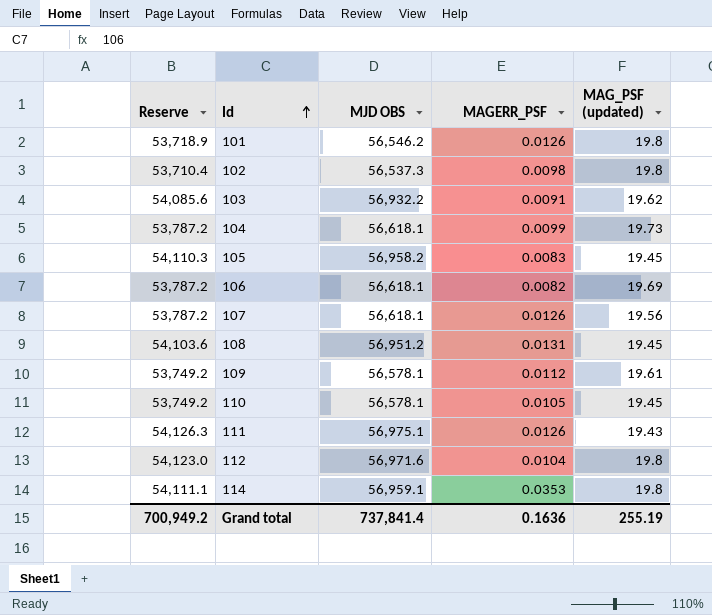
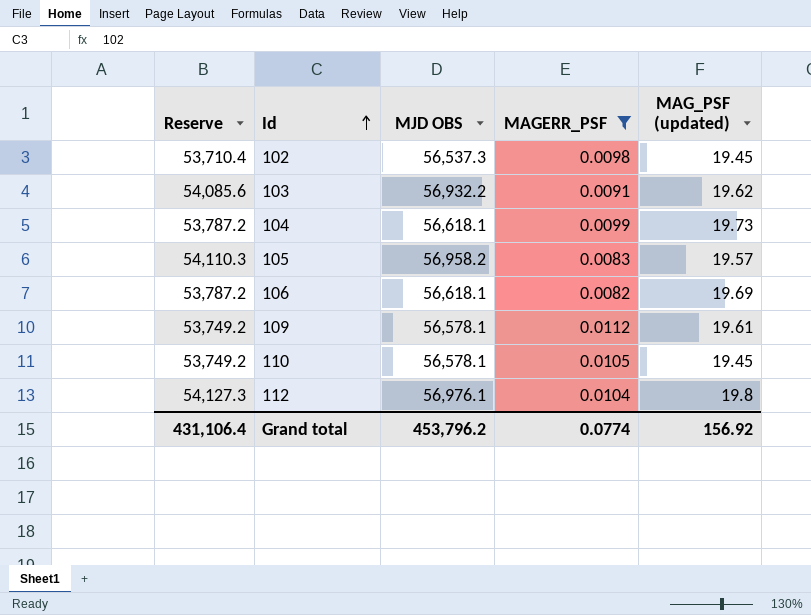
filter: none -> MAGERR_PSF <= 0.0112
102 | MAG_PSF (updated): 19.8 -> 19.45
105 | MAG_PSF (updated): 19.45 -> 19.57
112 | Reserve: 54,123.0 -> 54,127.3
112 | MJD OBS: 56,971.6 -> 56,976.1
Grand total | Reserve: 700,949.2 -> 431,106.4
Grand total | MJD OBS: 737,841.4 -> 453,796.2
Grand total | MAGERR_PSF: 0.1636 -> 0.0774
Grand total | MAG_PSF (updated): 255.19 -> 156.92

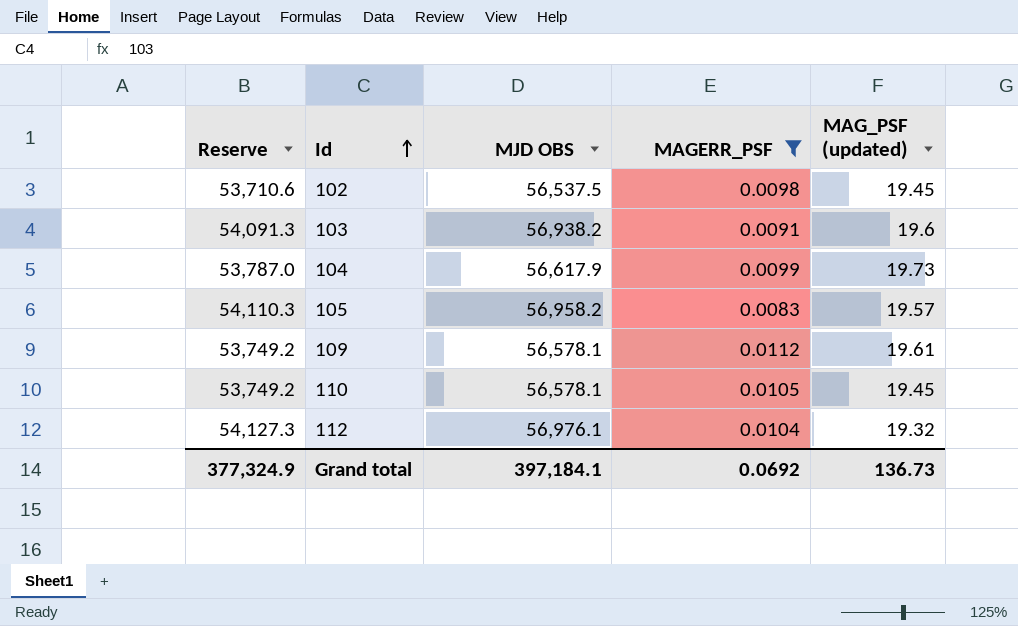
row 106: 53,787.2 | 56,618.1 | 0.0082 | 19.69 -> none
102 | Reserve: 53,710.4 -> 53,710.6
102 | MJD OBS: 56,537.3 -> 56,537.5
103 | Reserve: 54,085.6 -> 54,091.3
103 | MJD OBS: 56,932.2 -> 56,938.2
103 | MAG_PSF (updated): 19.62 -> 19.6
104 | Reserve: 53,787.2 -> 53,787.0
104 | MJD OBS: 56,618.1 -> 56,617.9
112 | MAG_PSF (updated): 19.8 -> 19.32
Grand total | Reserve: 431,106.4 -> 377,324.9
Grand total | MJD OBS: 453,796.2 -> 397,184.1
Grand total | MAGERR_PSF: 0.0774 -> 0.0692
Grand total | MAG_PSF (updated): 156.92 -> 136.73

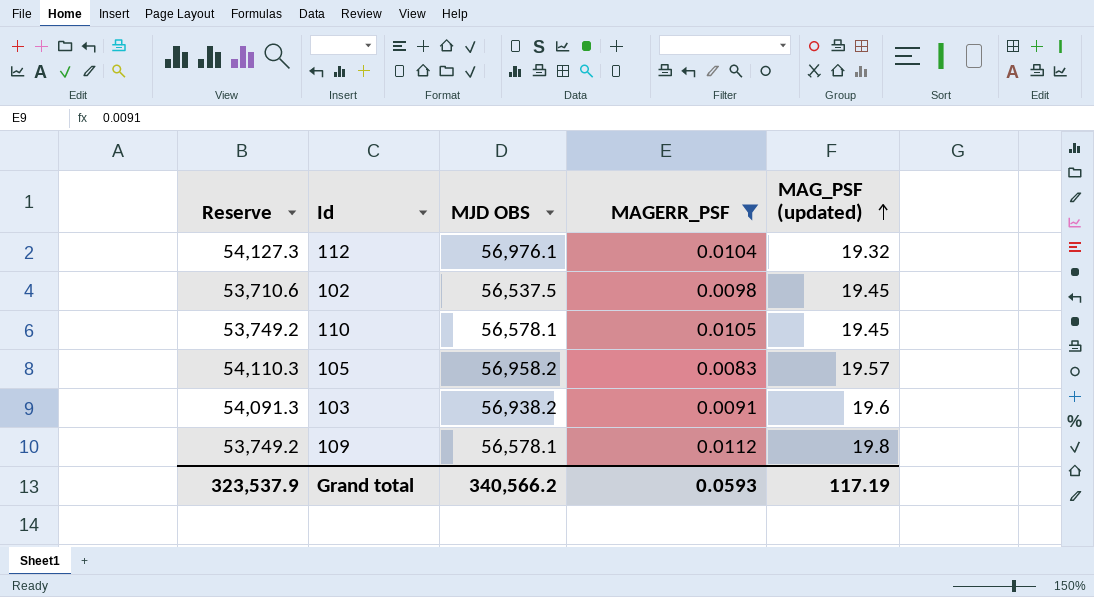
row order: Id ascending -> MAG_PSF (updated) ascending
row 104: 53,787.0 | 56,617.9 | 0.0099 | 19.73 -> none
109 | MAG_PSF (updated): 19.61 -> 19.8
Grand total | Reserve: 377,324.9 -> 323,537.9
Grand total | MJD OBS: 397,184.1 -> 340,566.2
Grand total | MAGERR_PSF: 0.0692 -> 0.0593
Grand total | MAG_PSF (updated): 136.73 -> 117.19

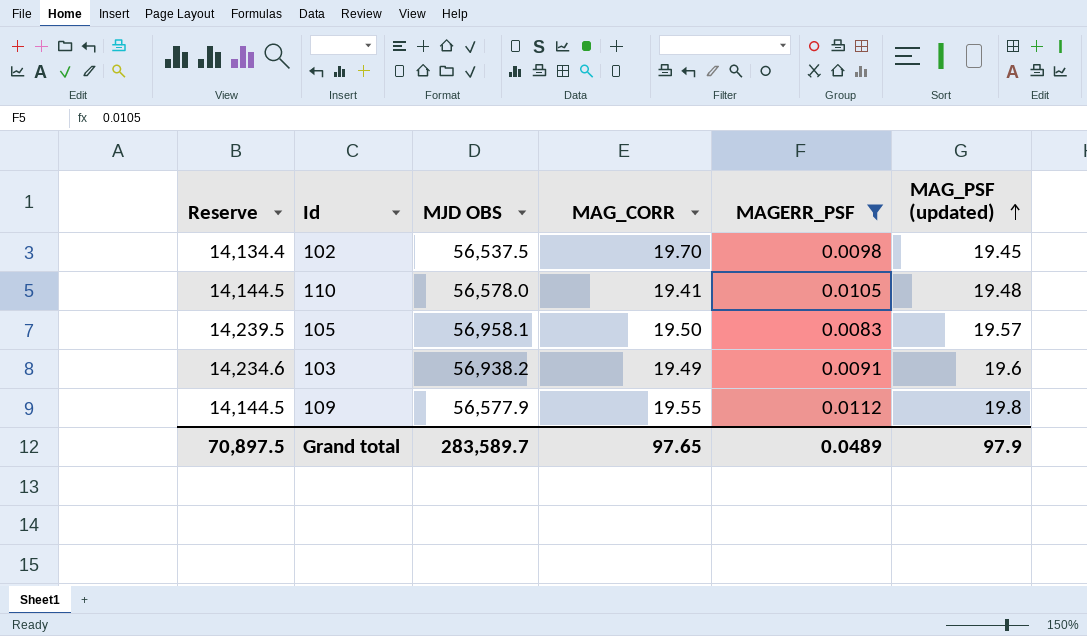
column Reserve | formula: [MJD OBS] * 0.95 -> [MJD OBS] * 0.25
column MAG_CORR | position: none -> 4
row 112: 54,127.3 | 56,976.1 | 0.0104 | 19.32 -> none
110 | MJD OBS: 56,578.1 -> 56,578.0
110 | MAG_PSF (updated): 19.45 -> 19.48
105 | MJD OBS: 56,958.2 -> 56,958.1
109 | MJD OBS: 56,578.1 -> 56,577.9
Grand total | Reserve: 323,537.9 -> 70,897.5
Grand total | MJD OBS: 340,566.2 -> 283,589.7
Grand total | MAGERR_PSF: 0.0593 -> 0.0489
Grand total | MAG_PSF (updated): 117.19 -> 97.9

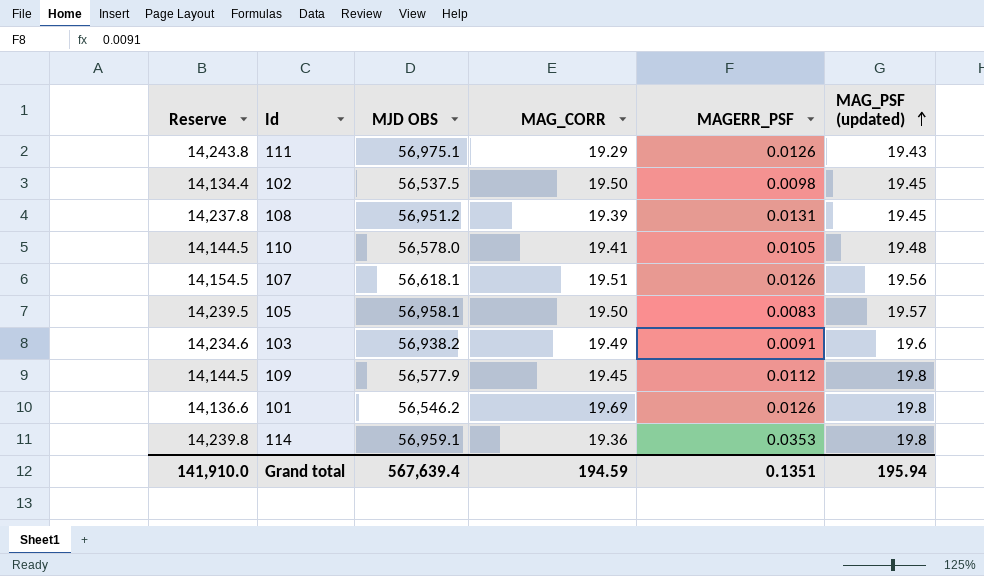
filter: MAGERR_PSF <= 0.0112 -> none
102 | MAG_CORR: 19.70 -> 19.50
109 | MAG_CORR: 19.55 -> 19.45
Grand total | Reserve: 70,897.5 -> 141,910.0
Grand total | MJD OBS: 283,589.7 -> 567,639.4
Grand total | MAG_CORR: 97.65 -> 194.59
Grand total | MAGERR_PSF: 0.0489 -> 0.1351
Grand total | MAG_PSF (updated): 97.9 -> 195.94

